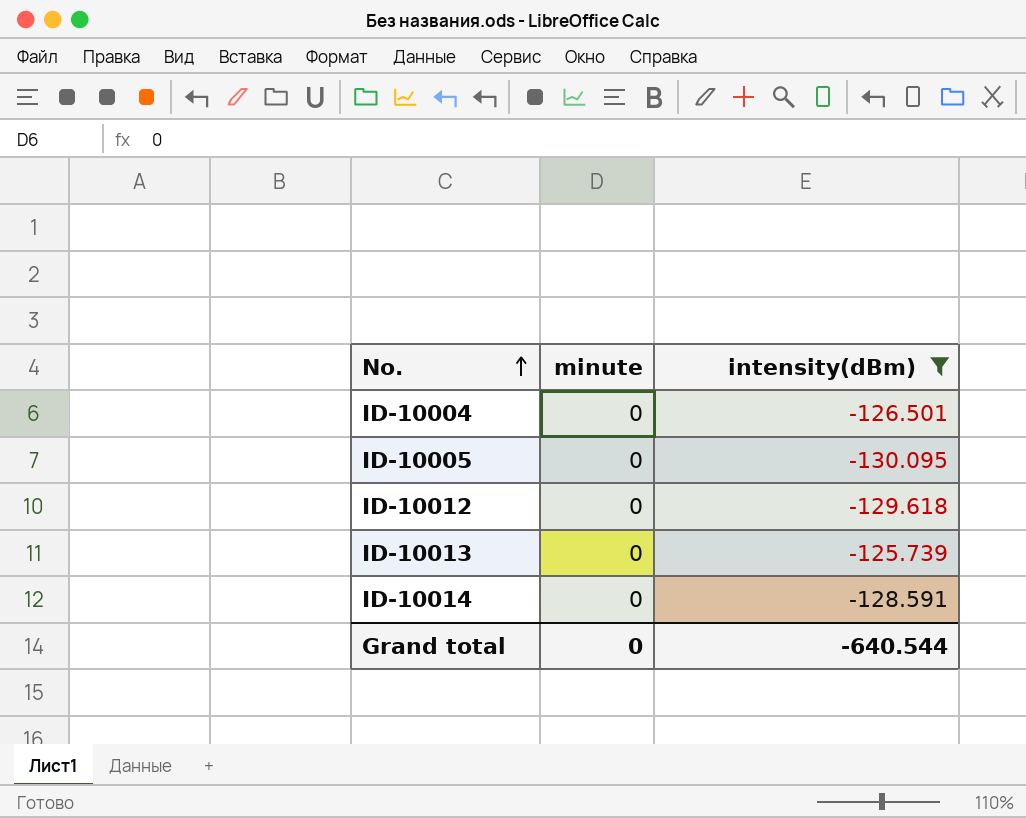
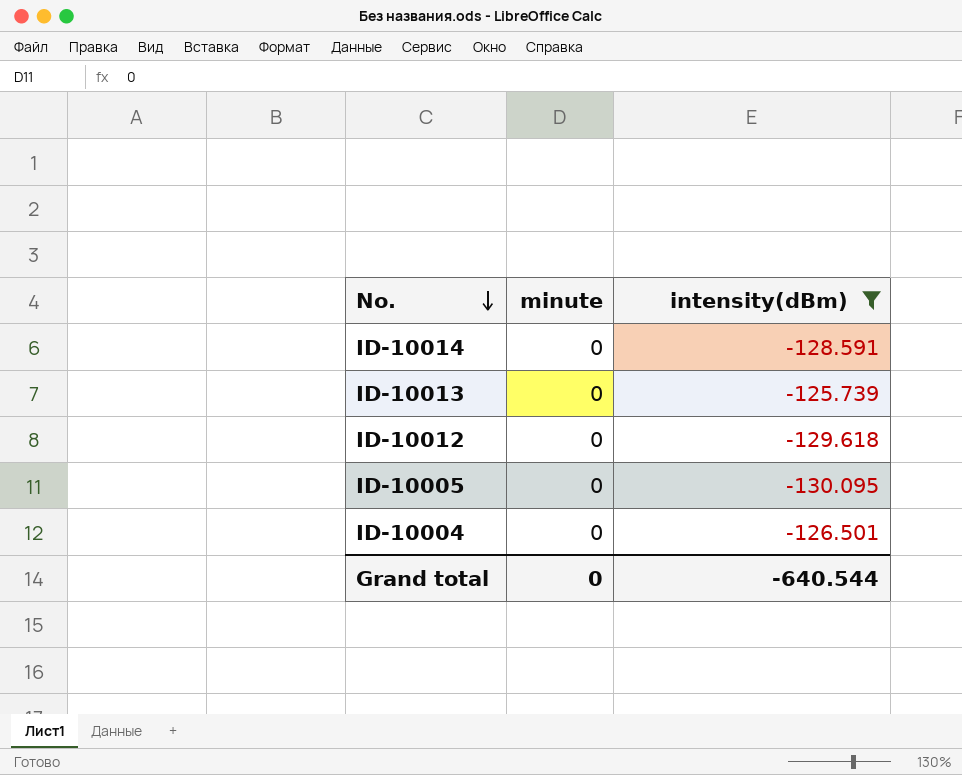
row order: No. ascending -> No. descending

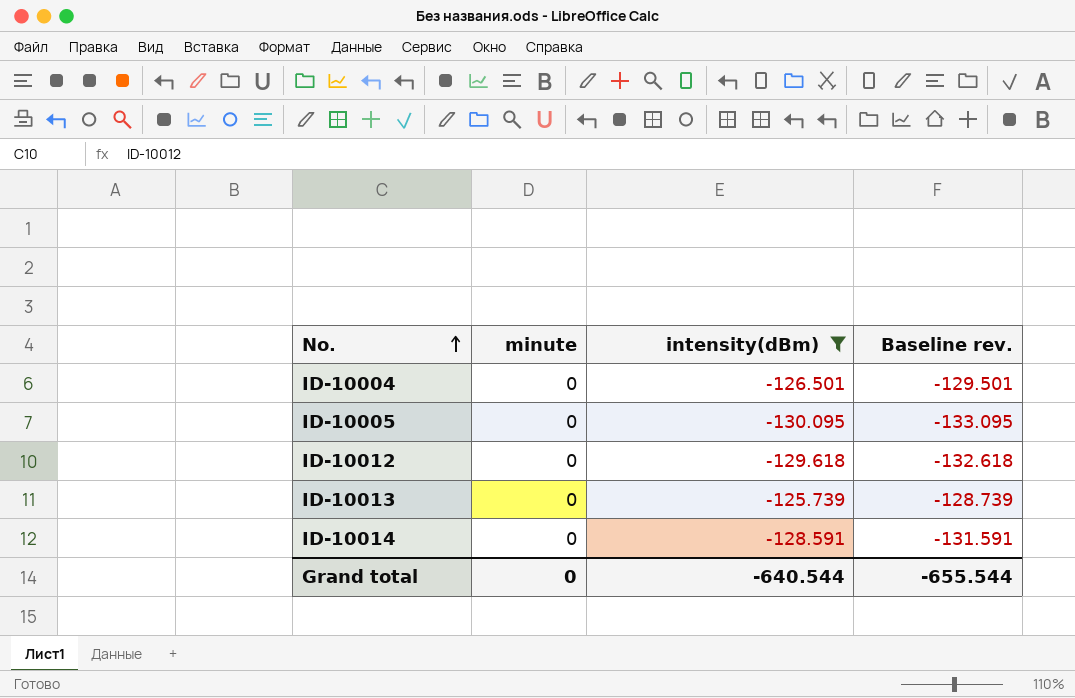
row order: No. descending -> No. ascending
column Baseline rev. | formula: none -> [intensity(dBm)] - 3

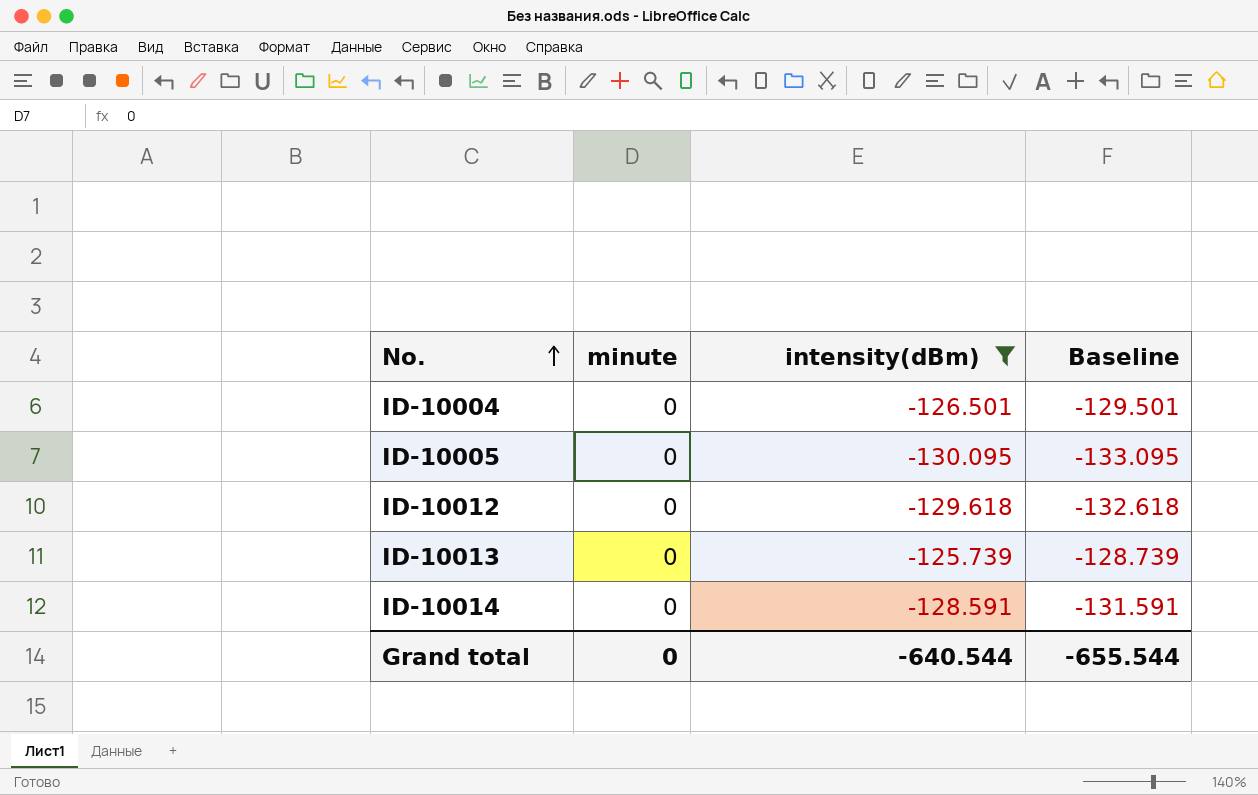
column name: Baseline rev. -> Baseline

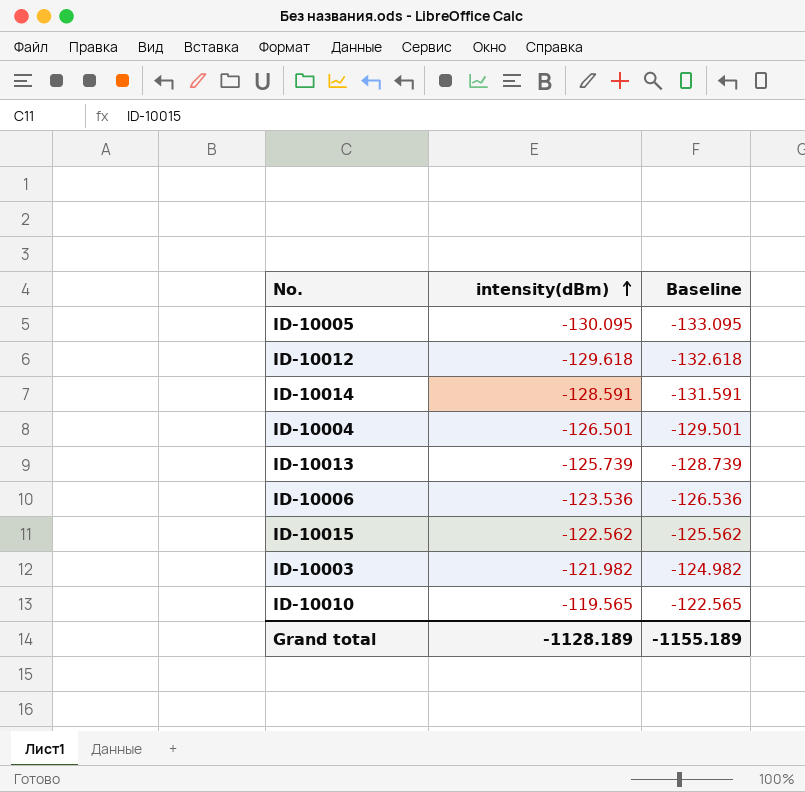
filter: intensity(dBm) <= -125.739 -> none
row order: No. ascending -> intensity(dBm) ascending
column minute | position: 2 -> none
Grand total | intensity(dBm): -640.544 -> -1128.189
Grand total | Baseline: -655.544 -> -1155.189

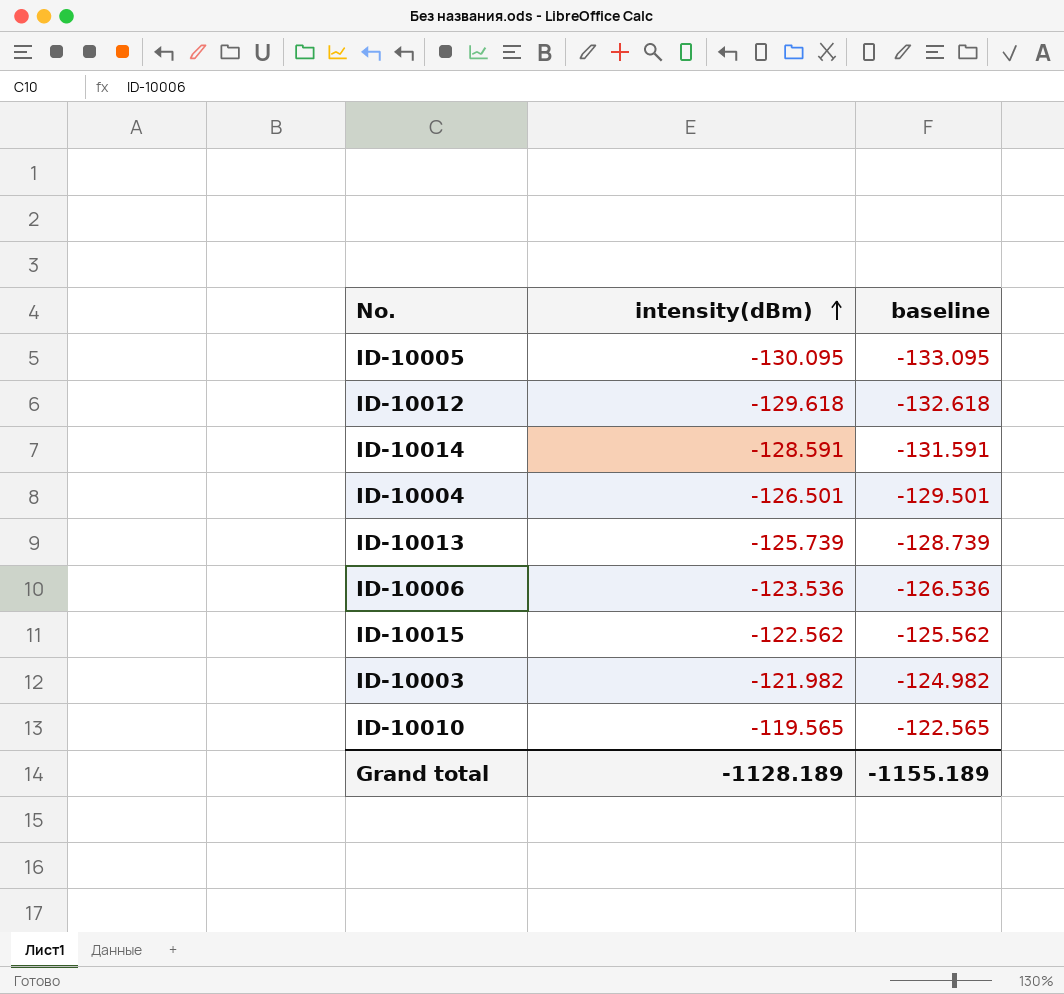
column name: Baseline -> baseline

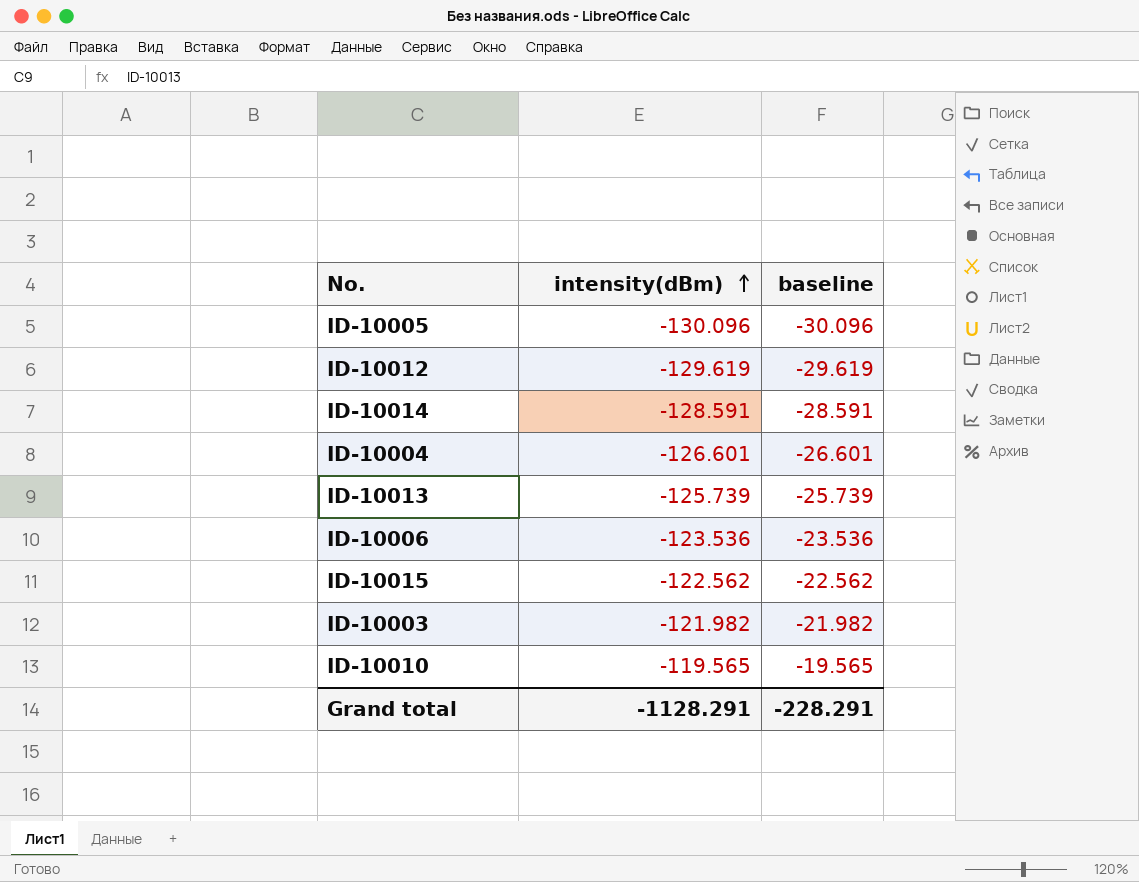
column baseline | formula: [intensity(dBm)] - 3 -> [intensity(dBm)] + 100
ID-10005 | intensity(dBm): -130.095 -> -130.096
ID-10012 | intensity(dBm): -129.618 -> -129.619
ID-10004 | intensity(dBm): -126.501 -> -126.601
Grand total | intensity(dBm): -1128.189 -> -1128.291
Grand total | baseline: -1155.189 -> -228.291

